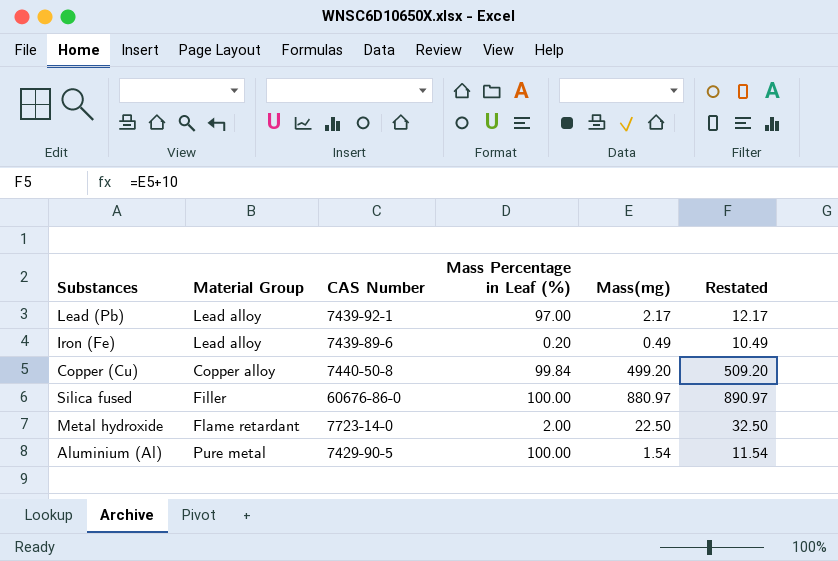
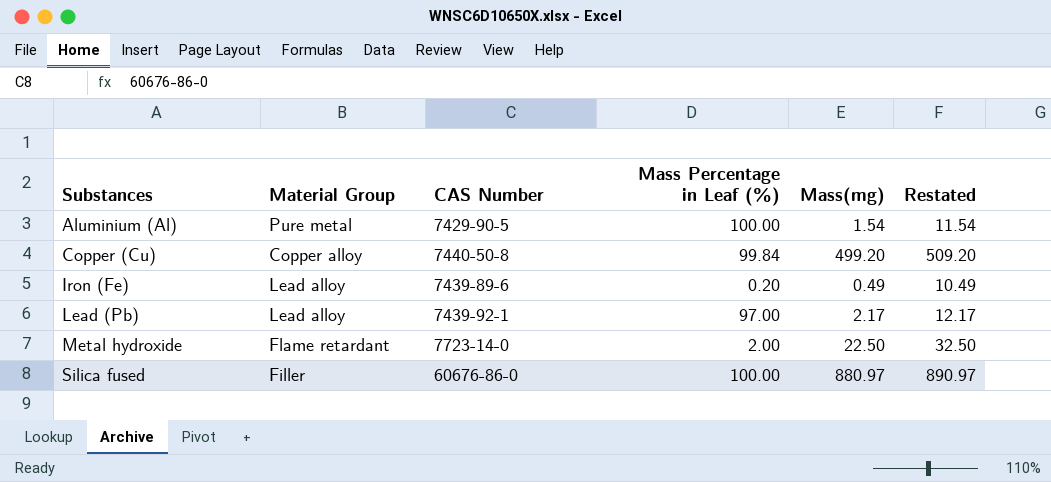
row order: none -> Substances ascending

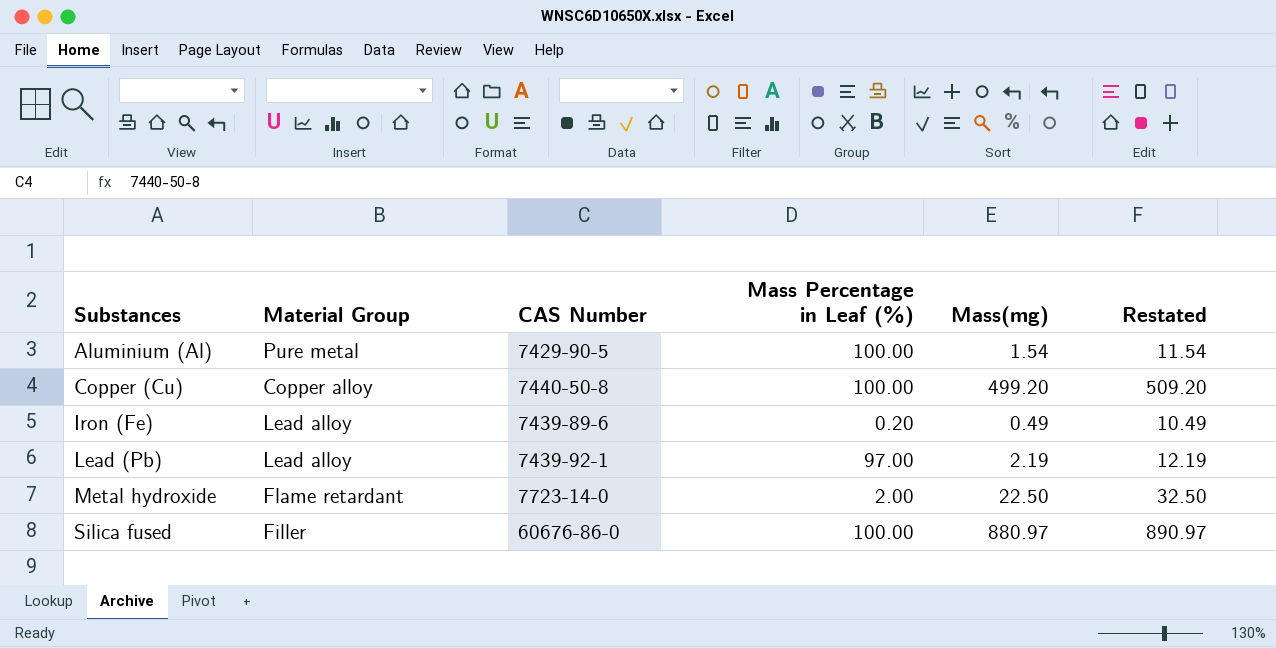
Copper (Cu) | Mass Percentage in Leaf (%): 99.84 -> 100.00
Lead (Pb) | Mass(mg): 2.17 -> 2.19
Lead (Pb) | Restated: 12.17 -> 12.19

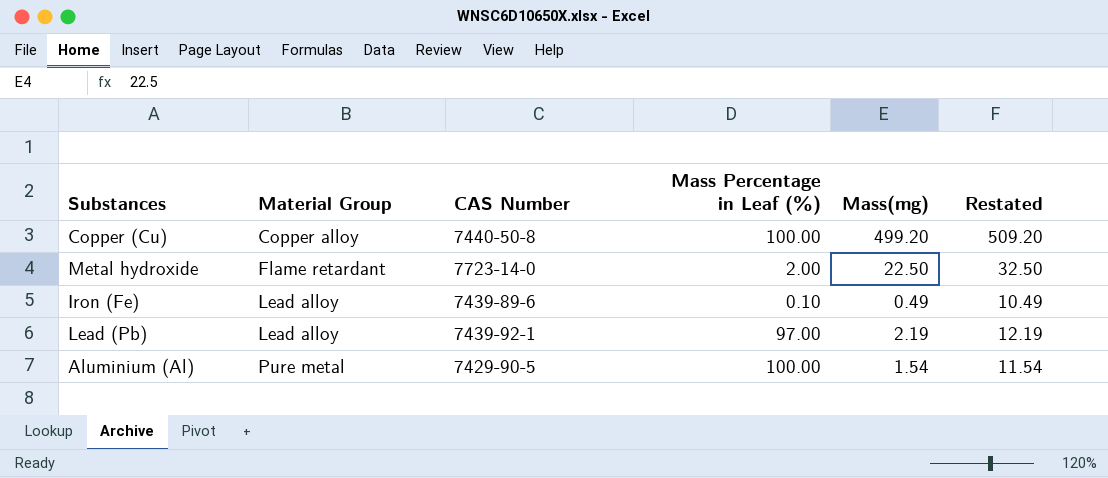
row order: Substances ascending -> Material Group ascending
row Silica fused: Filler | 60676-86-0 | 100.00 | 880.97 | 890.97 -> none
Iron (Fe) | Mass Percentage in Leaf (%): 0.20 -> 0.10

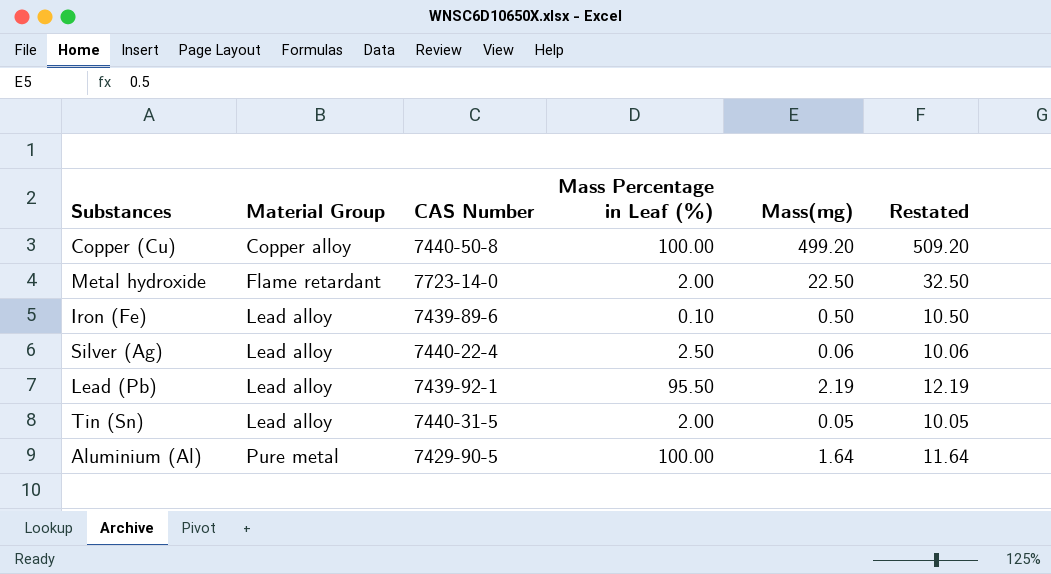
Iron (Fe) | Mass(mg): 0.49 -> 0.50
Iron (Fe) | Restated: 10.49 -> 10.50
row Silver (Ag): none -> Lead alloy | 7440-22-4 | 2.50 | 0.06 | 10.06
Lead (Pb) | Mass Percentage in Leaf (%): 97.00 -> 95.50
row Tin (Sn): none -> Lead alloy | 7440-31-5 | 2.00 | 0.05 | 10.05
Aluminium (Al) | Mass(mg): 1.54 -> 1.64
Aluminium (Al) | Restated: 11.54 -> 11.64

